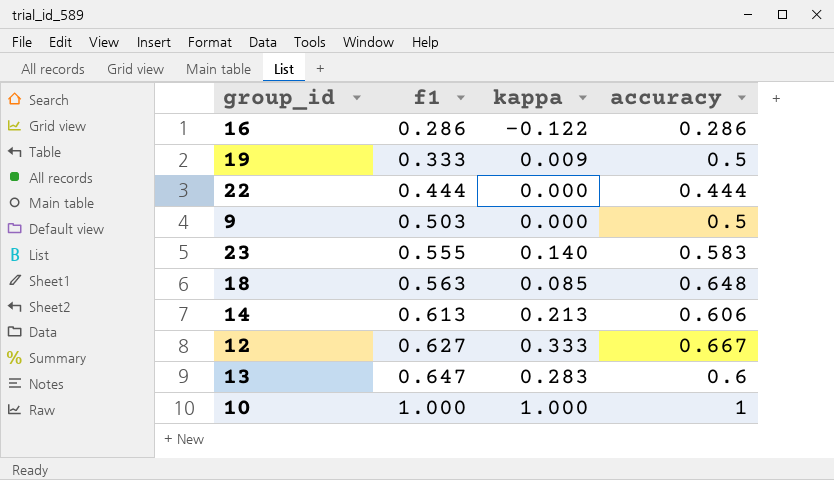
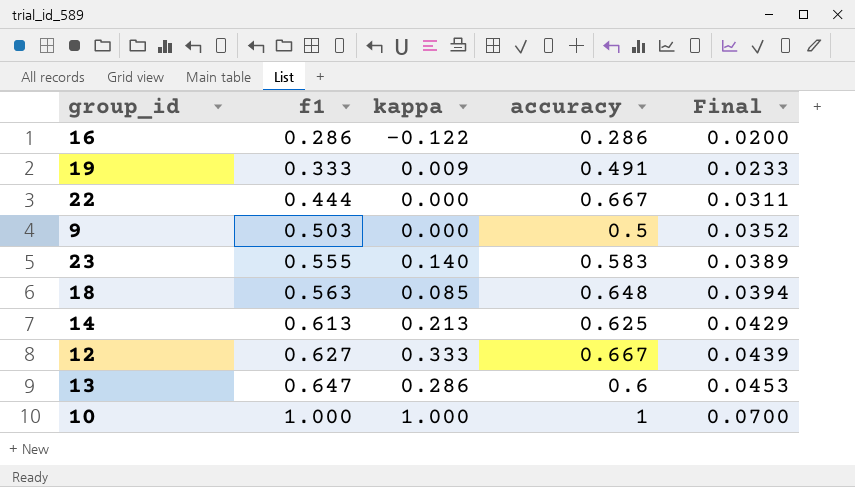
column Final | formula: none -> [f1] * 0.07
19 | accuracy: 0.5 -> 0.491
22 | accuracy: 0.444 -> 0.667
14 | accuracy: 0.606 -> 0.625
13 | kappa: 0.283 -> 0.286

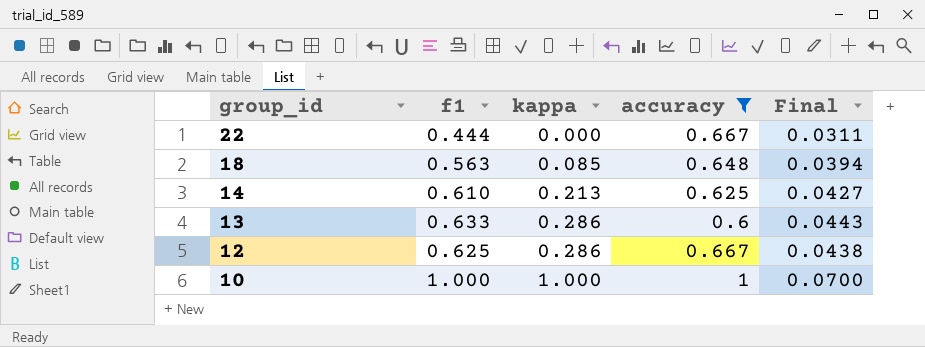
filter: none -> accuracy >= 0.6
row order: f1 ascending -> group_id descending
14 | f1: 0.613 -> 0.610
14 | Final: 0.0429 -> 0.0427
13 | f1: 0.647 -> 0.633
13 | Final: 0.0453 -> 0.0443
12 | f1: 0.627 -> 0.625
12 | kappa: 0.333 -> 0.286
12 | Final: 0.0439 -> 0.0438

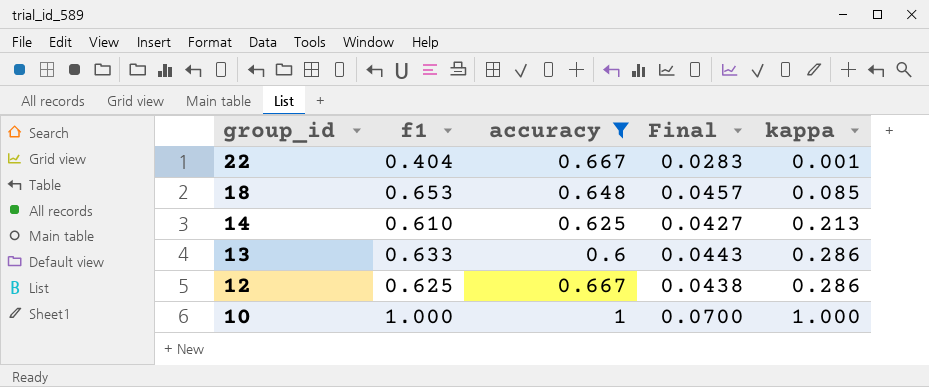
column kappa | position: 3 -> 5
22 | f1: 0.444 -> 0.404
22 | Final: 0.0311 -> 0.0283
22 | kappa: 0.000 -> 0.001
18 | f1: 0.563 -> 0.653
18 | Final: 0.0394 -> 0.0457

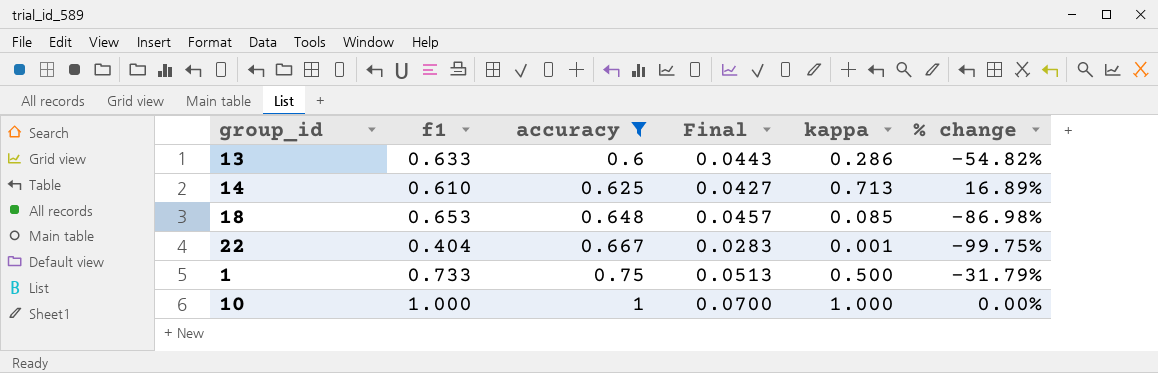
row order: group_id descending -> accuracy ascending
column % change | formula: none -> ([kappa] - [f1]) / [f1]
row 12: 0.625 | 0.667 | 0.0438 | 0.286 -> none
14 | kappa: 0.213 -> 0.713
row 1: none -> 0.733 | 0.75 | 0.0513 | 0.500 | -31.79%

